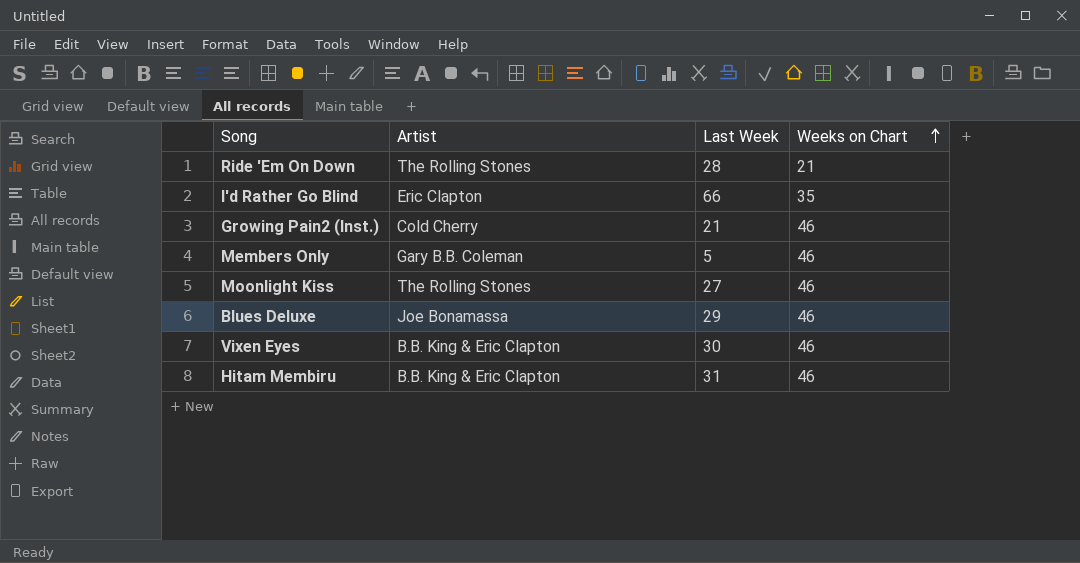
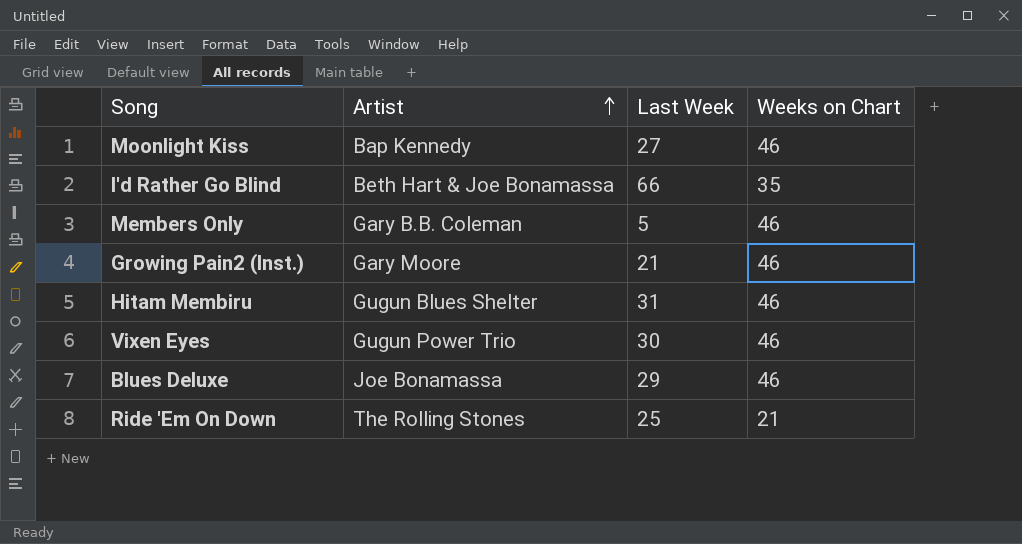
row order: Weeks on Chart ascending -> Artist ascending
Moonlight Kiss | Artist: The Rolling Stones -> Bap Kennedy
I'd Rather Go Blind | Artist: Eric Clapton -> Beth Hart & Joe Bonamassa
Growing Pain2 (Inst.) | Artist: Cold Cherry -> Gary Moore
Hitam Membiru | Artist: B.B. King & Eric Clapton -> Gugun Blues Shelter
Vixen Eyes | Artist: B.B. King & Eric Clapton -> Gugun Power Trio
Ride 'Em On Down | Last Week: 28 -> 25

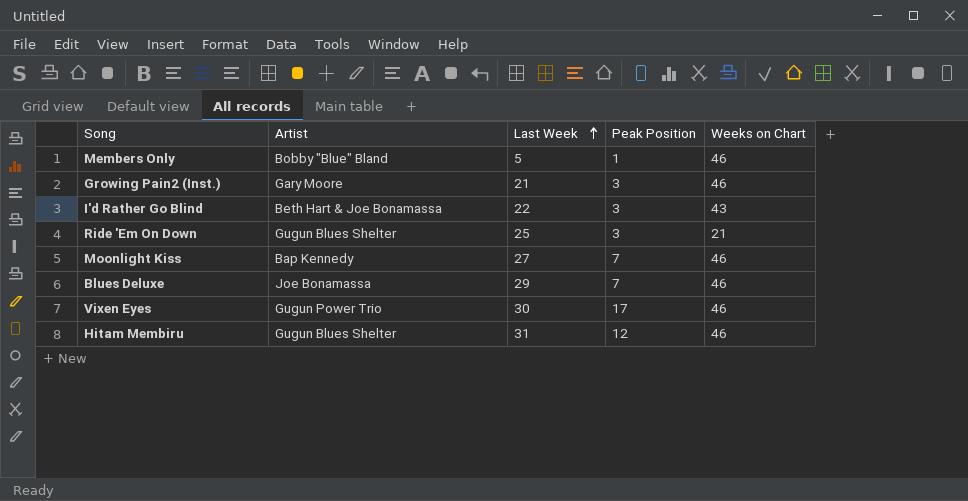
row order: Artist ascending -> Last Week ascending
column Peak Position | position: none -> 4
Members Only | Artist: Gary B.B. Coleman -> Bobby "Blue" Bland
I'd Rather Go Blind | Last Week: 66 -> 22
I'd Rather Go Blind | Weeks on Chart: 35 -> 43
Ride 'Em On Down | Artist: The Rolling Stones -> Gugun Blues Shelter

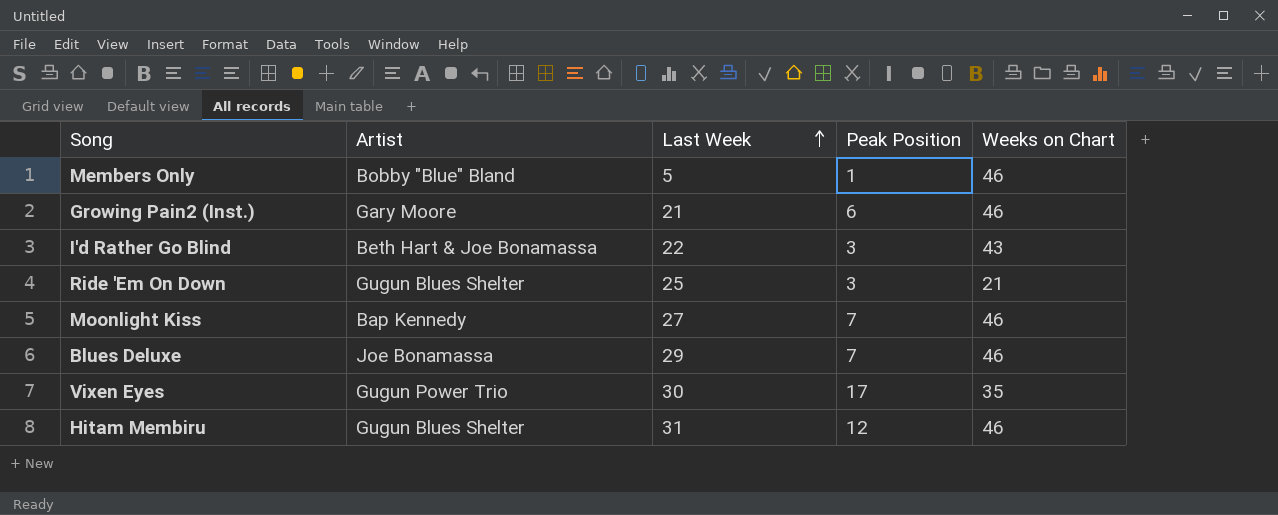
Growing Pain2 (Inst.) | Peak Position: 3 -> 6
Vixen Eyes | Weeks on Chart: 46 -> 35

